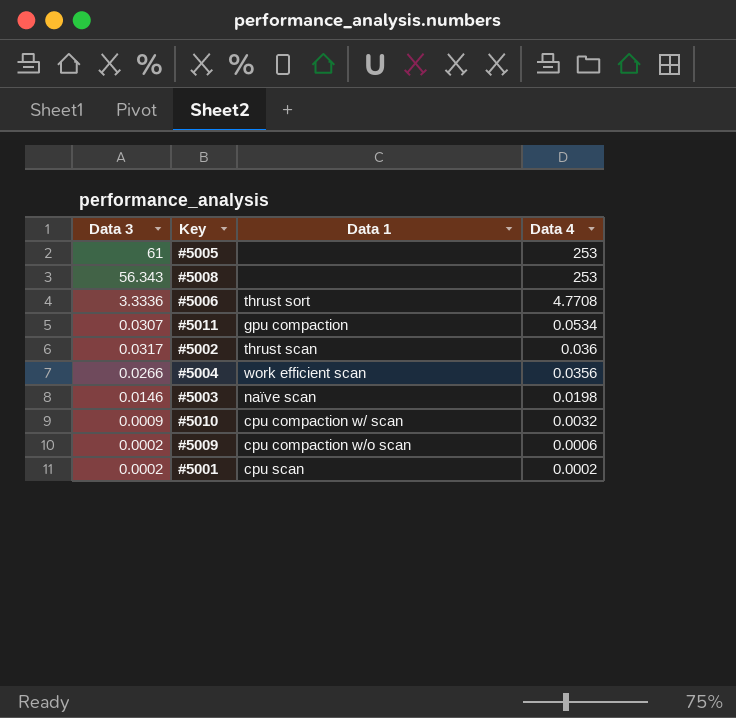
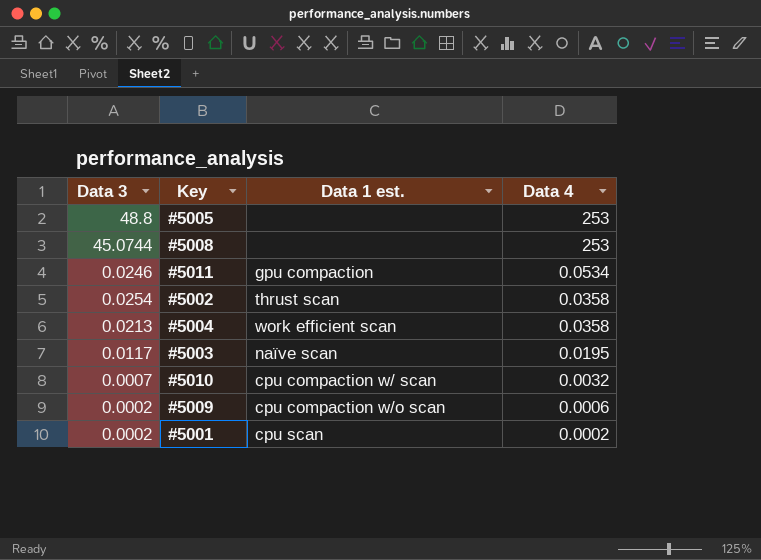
column name: Data 1 -> Data 1 est.
row #5006: 3.3336 | thrust sort | 4.7708 -> none
#5005 | Data 3: 61 -> 48.8
#5008 | Data 3: 56.343 -> 45.0744
#5011 | Data 3: 0.0307 -> 0.0246
#5002 | Data 3: 0.0317 -> 0.0254
#5002 | Data 4: 0.036 -> 0.0358
#5004 | Data 3: 0.0266 -> 0.0213
#5004 | Data 4: 0.0356 -> 0.0358
#5003 | Data 3: 0.0146 -> 0.0117
#5003 | Data 4: 0.0198 -> 0.0195
#5010 | Data 3: 0.0009 -> 0.0007

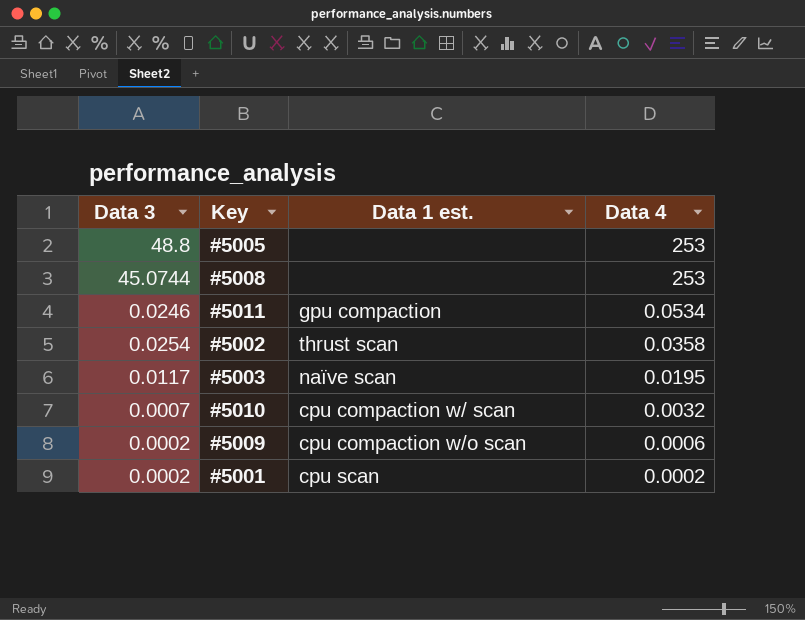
row #5004: 0.0213 | work efficient scan | 0.0358 -> none

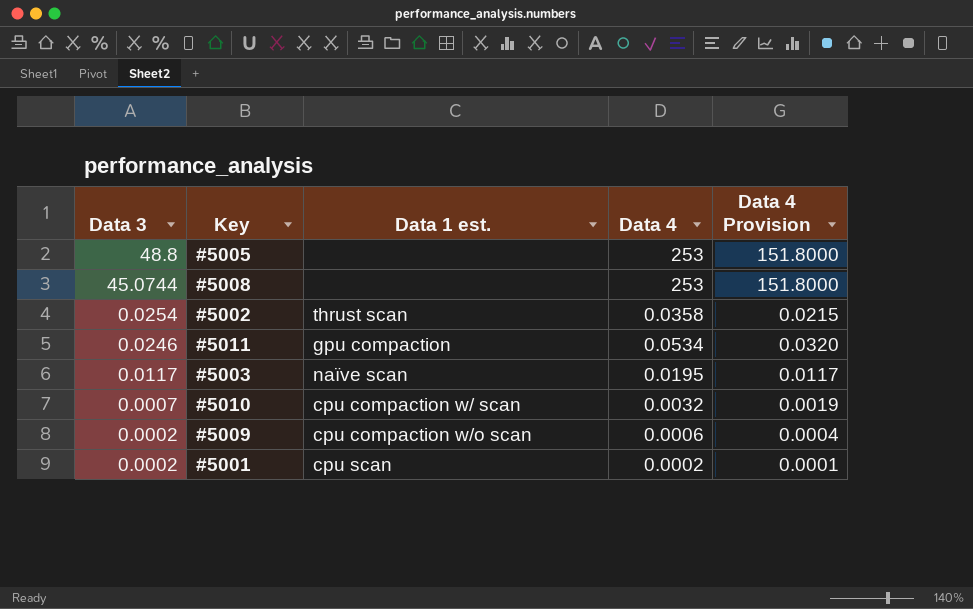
row order: Data 4 descending -> Data 3 descending
column Data 4 Provision | formula: none -> [Data 4] * 0.6

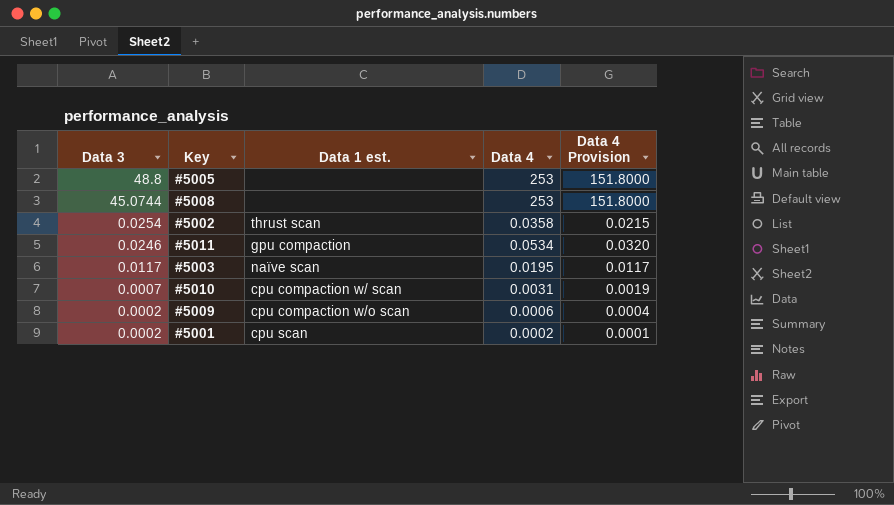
#5010 | Data 4: 0.0032 -> 0.0031

